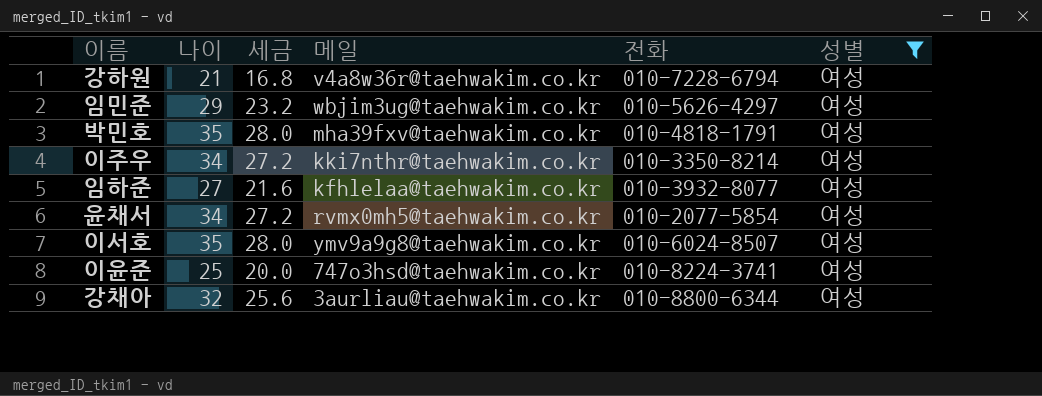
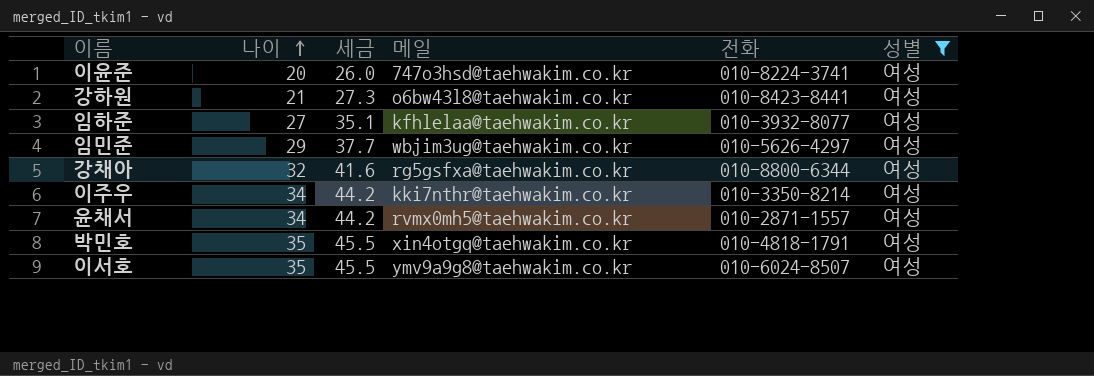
row order: none -> 나이 ascending
column 세금 | formula: [나이] * 0.8 -> [나이] * 1.3
이윤준 | 나이: 25 -> 20
강하원 | 메일: v4a8w36r@taehwakim.co.kr -> o6bw43l8@taehwakim.co.kr
강하원 | 전화: 010-7228-6794 -> 010-8423-8441
강채아 | 메일: 3aurliau@taehwakim.co.kr -> rg5gsfxa@taehwakim.co.kr
윤채서 | 전화: 010-2077-5854 -> 010-2871-1557
박민호 | 메일: mha39fxv@taehwakim.co.kr -> xin4otgq@taehwakim.co.kr

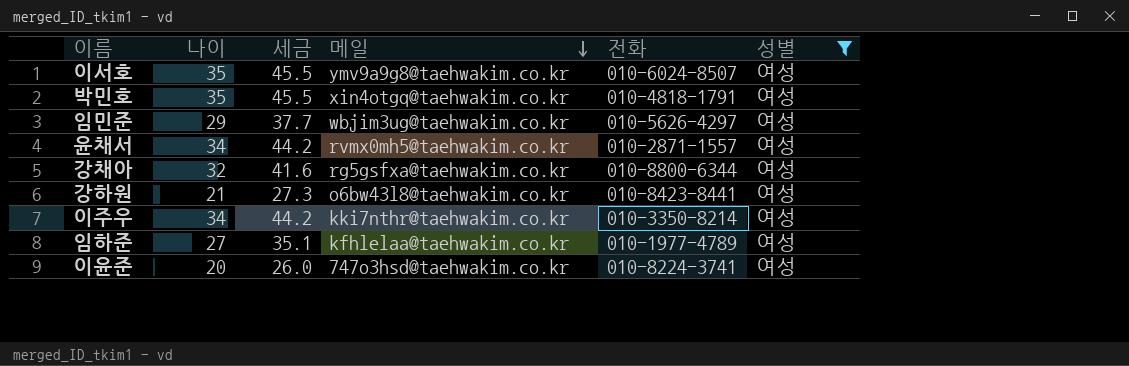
row order: 나이 ascending -> 메일 descending
임하준 | 전화: 010-3932-8077 -> 010-1977-4789

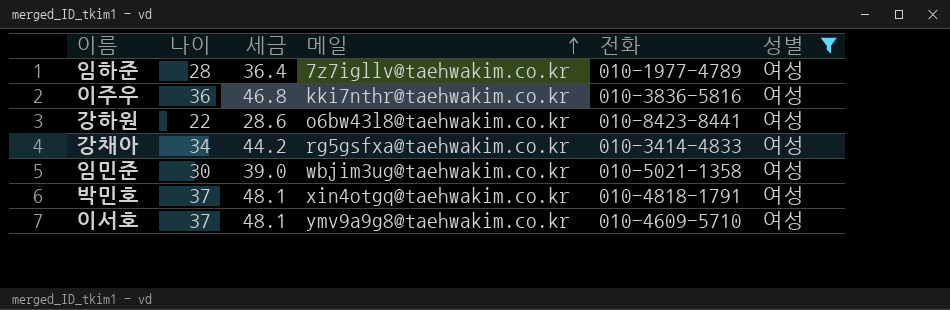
row order: 메일 descending -> 메일 ascending
row 윤채서: 34 | 44.2 | rvmx0mh5@taehwakim.co.kr | 010-2871-1557 | 여성 -> none
row 이윤준: 20 | 26.0 | 747o3hsd@taehwakim.co.kr | 010-8224-3741 | 여성 -> none
임하준 | 나이: 27 -> 28
임하준 | 세금: 35.1 -> 36.4
임하준 | 메일: kfhlelaa@taehwakim.co.kr -> 7z7igllv@taehwakim.co.kr
이주우 | 나이: 34 -> 36
이주우 | 세금: 44.2 -> 46.8
이주우 | 전화: 010-3350-8214 -> 010-3836-5816
강하원 | 나이: 21 -> 22
강하원 | 세금: 27.3 -> 28.6
강채아 | 나이: 32 -> 34
강채아 | 세금: 41.6 -> 44.2
강채아 | 전화: 010-8800-6344 -> 010-3414-4833
임민준 | 나이: 29 -> 30
임민준 | 세금: 37.7 -> 39.0
임민준 | 전화: 010-5626-4297 -> 010-5021-1358
박민호 | 나이: 35 -> 37
박민호 | 세금: 45.5 -> 48.1
이서호 | 나이: 35 -> 37
이서호 | 세금: 45.5 -> 48.1
이서호 | 전화: 010-6024-8507 -> 010-4609-5710

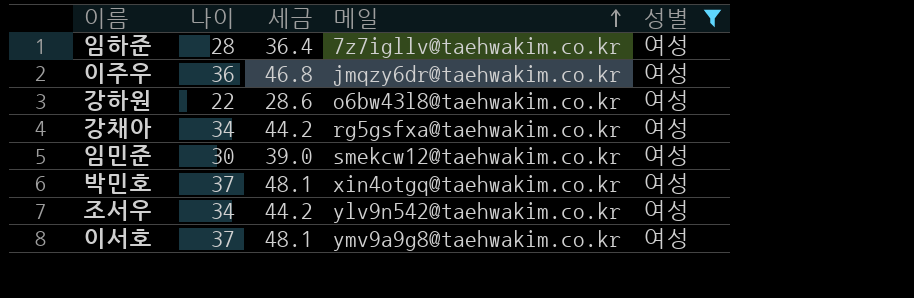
column 전화 | position: 5 -> none
이주우 | 메일: kki7nthr@taehwakim.co.kr -> jmqzy6dr@taehwakim.co.kr
임민준 | 메일: wbjim3ug@taehwakim.co.kr -> smekcw12@taehwakim.co.kr
row 조서우: none -> 34 | 44.2 | ylv9n542@taehwakim.co.kr | 여성

